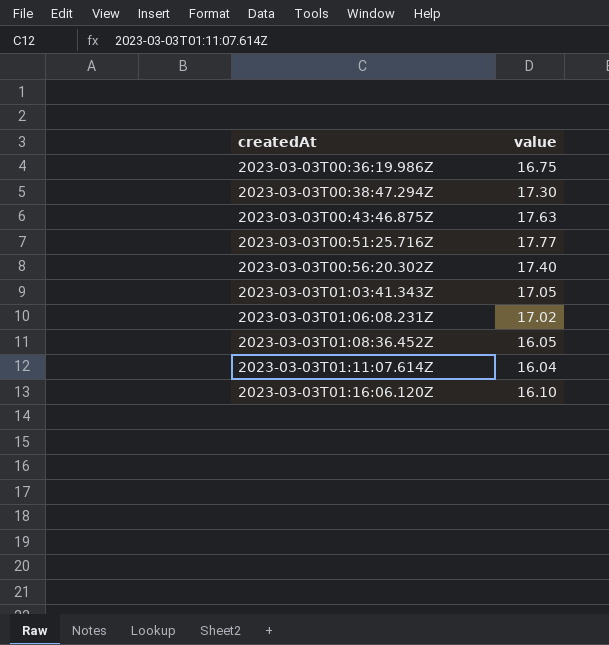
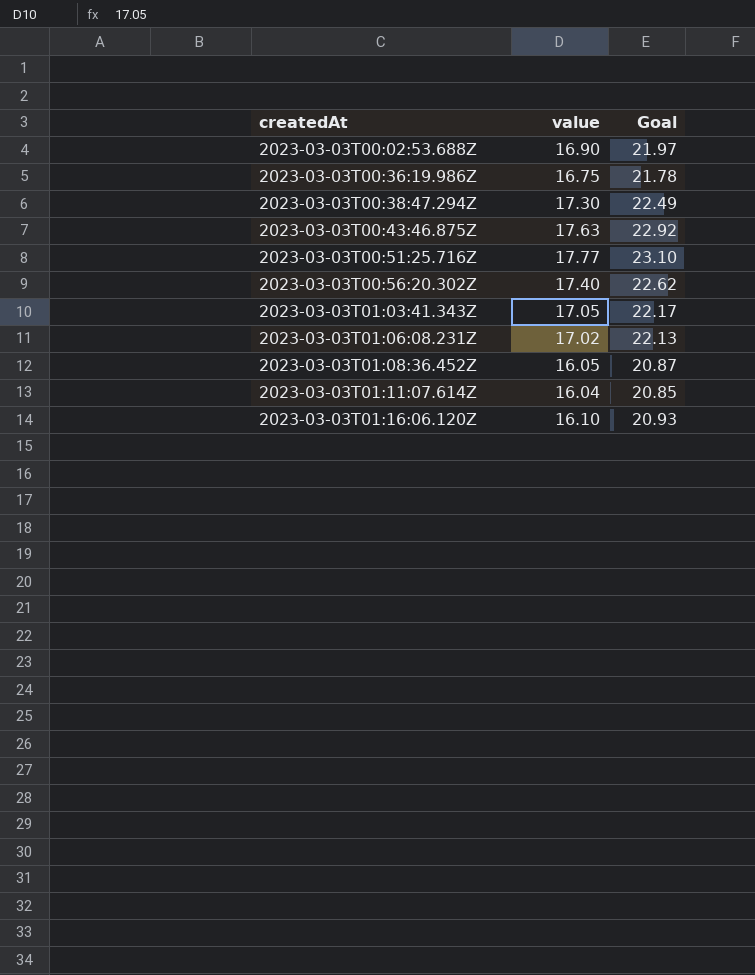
column Goal | formula: none -> [value] * 1.3
row 2023-03-03T00:02:53.688Z: none -> 16.90 | 21.97

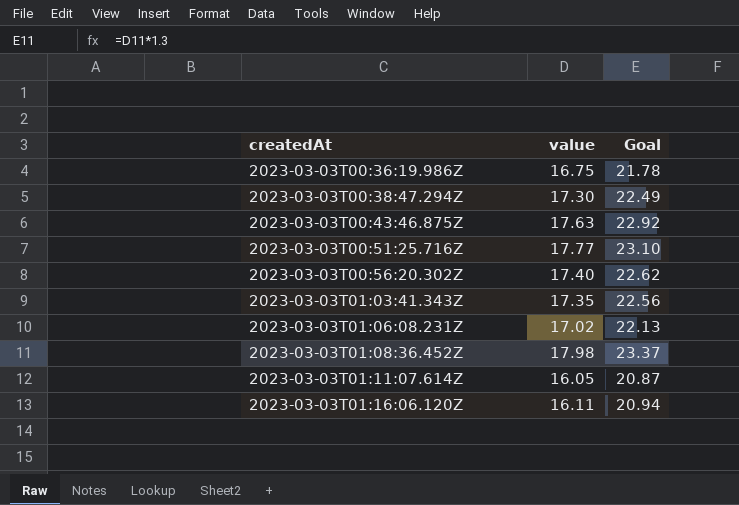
row 2023-03-03T00:02:53.688Z: 16.90 | 21.97 -> none
2023-03-03T01:03:41.343Z | value: 17.05 -> 17.35
2023-03-03T01:03:41.343Z | Goal: 22.17 -> 22.56
2023-03-03T01:08:36.452Z | value: 16.05 -> 17.98
2023-03-03T01:08:36.452Z | Goal: 20.87 -> 23.37
2023-03-03T01:11:07.614Z | value: 16.04 -> 16.05
2023-03-03T01:11:07.614Z | Goal: 20.85 -> 20.87
2023-03-03T01:16:06.120Z | value: 16.10 -> 16.11
2023-03-03T01:16:06.120Z | Goal: 20.93 -> 20.94

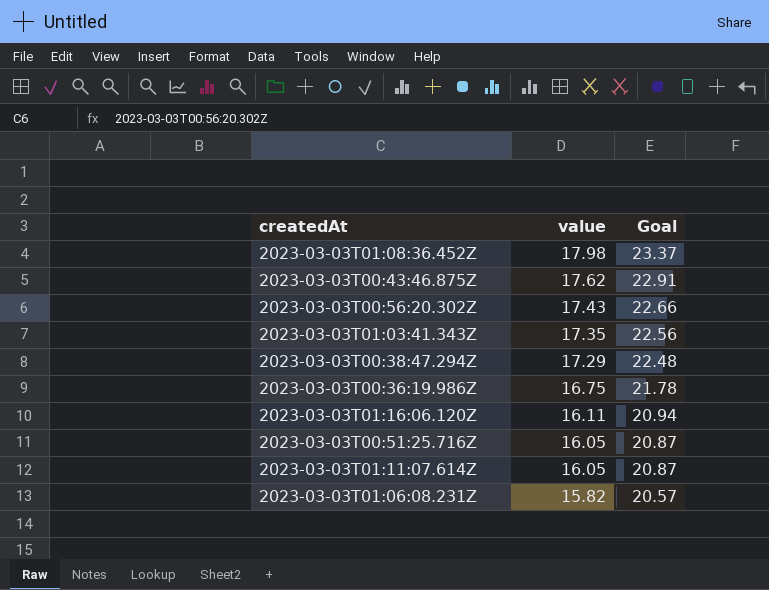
row order: createdAt ascending -> value descending
2023-03-03T00:43:46.875Z | value: 17.63 -> 17.62
2023-03-03T00:43:46.875Z | Goal: 22.92 -> 22.91
2023-03-03T00:56:20.302Z | value: 17.40 -> 17.43
2023-03-03T00:56:20.302Z | Goal: 22.62 -> 22.66
2023-03-03T00:38:47.294Z | value: 17.30 -> 17.29
2023-03-03T00:38:47.294Z | Goal: 22.49 -> 22.48
2023-03-03T00:51:25.716Z | value: 17.77 -> 16.05
2023-03-03T00:51:25.716Z | Goal: 23.10 -> 20.87
2023-03-03T01:06:08.231Z | value: 17.02 -> 15.82
2023-03-03T01:06:08.231Z | Goal: 22.13 -> 20.57

